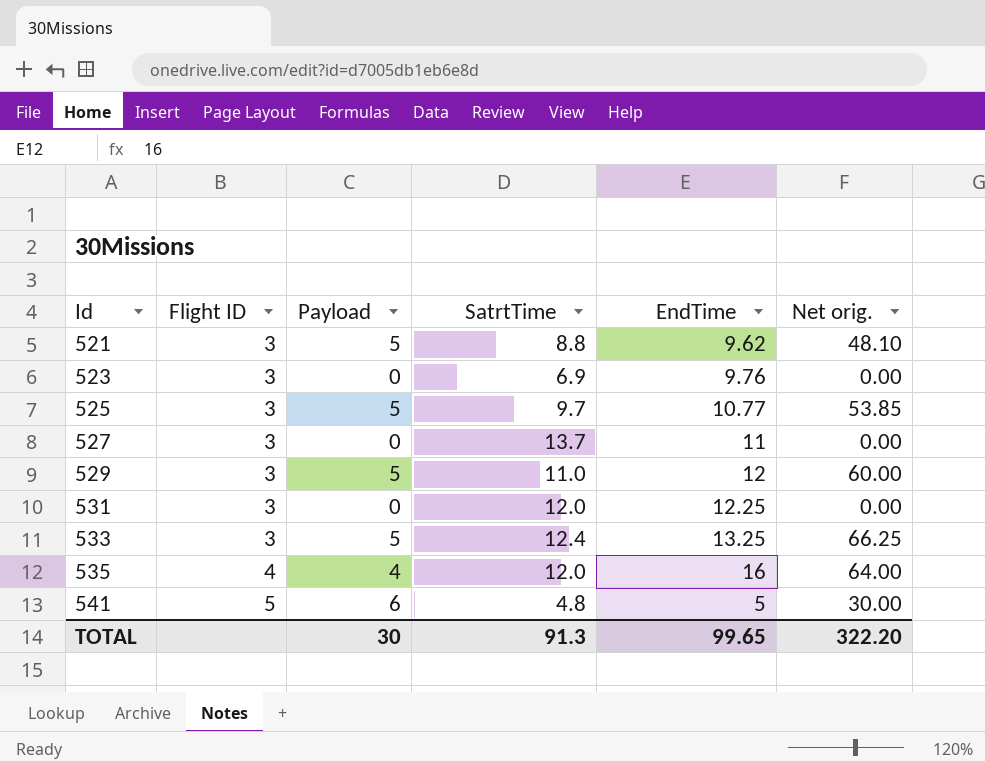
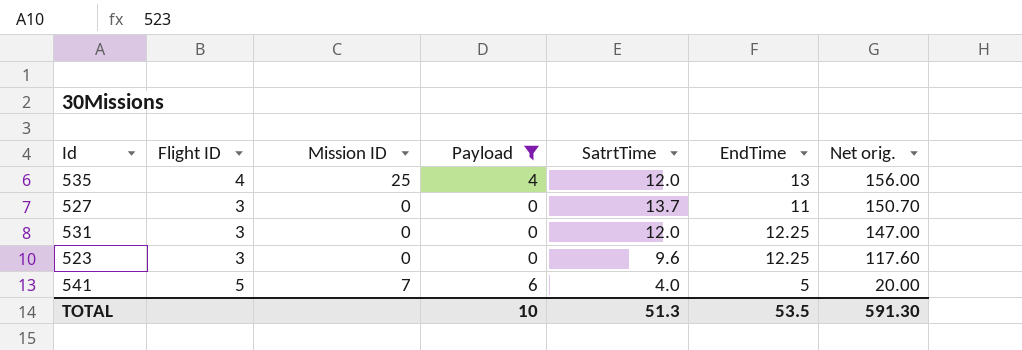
filter: none -> Payload != 5
row order: Id ascending -> Net orig. descending
column Mission ID | position: none -> 3
column Net orig. | formula: [Payload] * [EndTime] -> [SatrtTime] * [EndTime]
535 | EndTime: 16 -> 13
523 | SatrtTime: 6.9 -> 9.6
523 | EndTime: 9.76 -> 12.25
541 | SatrtTime: 4.8 -> 4.0
TOTAL | Payload: 30 -> 10
TOTAL | SatrtTime: 91.3 -> 51.3
TOTAL | EndTime: 99.65 -> 53.5
TOTAL | Net orig.: 322.20 -> 591.30

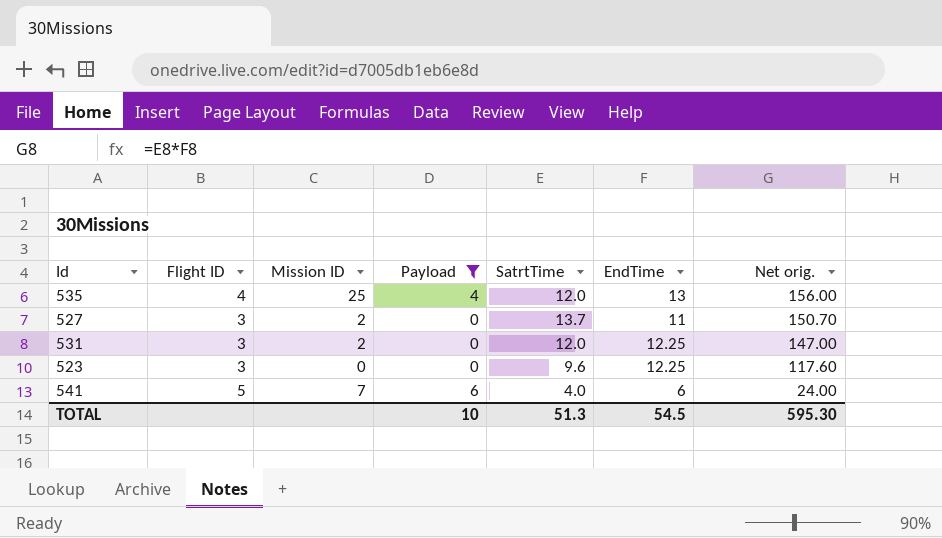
527 | Mission ID: 0 -> 2
531 | Mission ID: 0 -> 2
541 | EndTime: 5 -> 6
541 | Net orig.: 20.00 -> 24.00
TOTAL | EndTime: 53.5 -> 54.5
TOTAL | Net orig.: 591.30 -> 595.30

